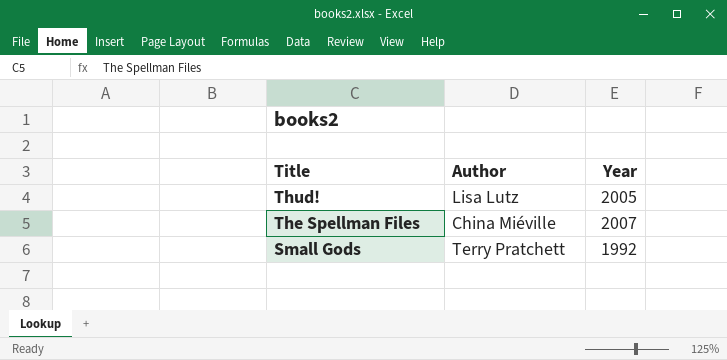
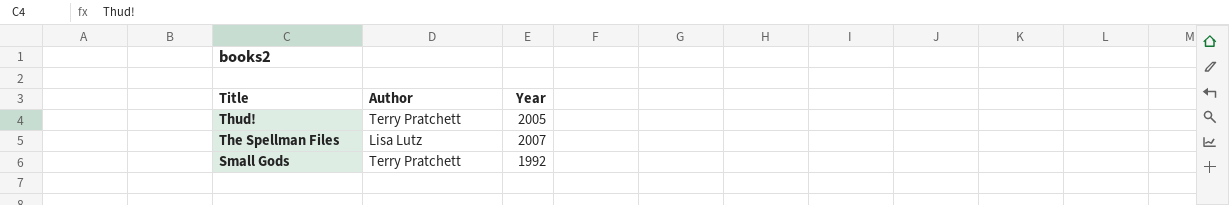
Thud! | Author: Lisa Lutz -> Terry Pratchett
The Spellman Files | Author: China Miéville -> Lisa Lutz

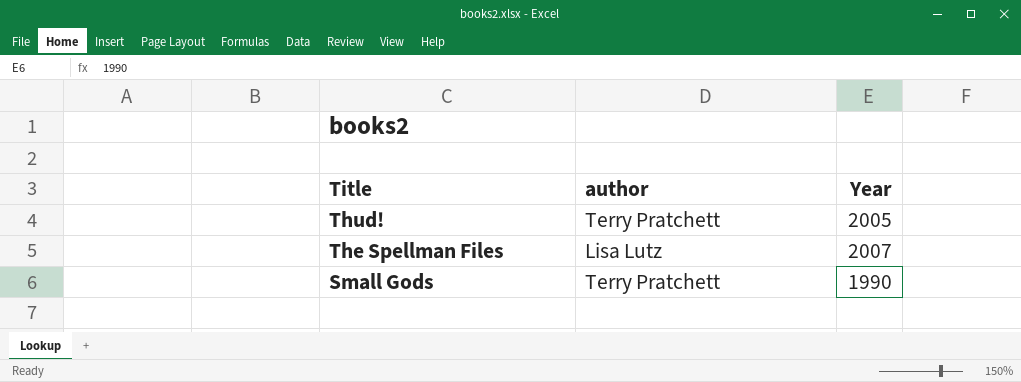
column name: Author -> author
Small Gods | Year: 1992 -> 1990

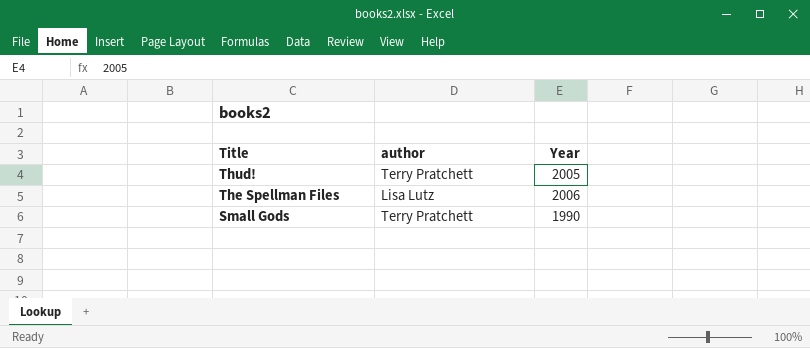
The Spellman Files | Year: 2007 -> 2006

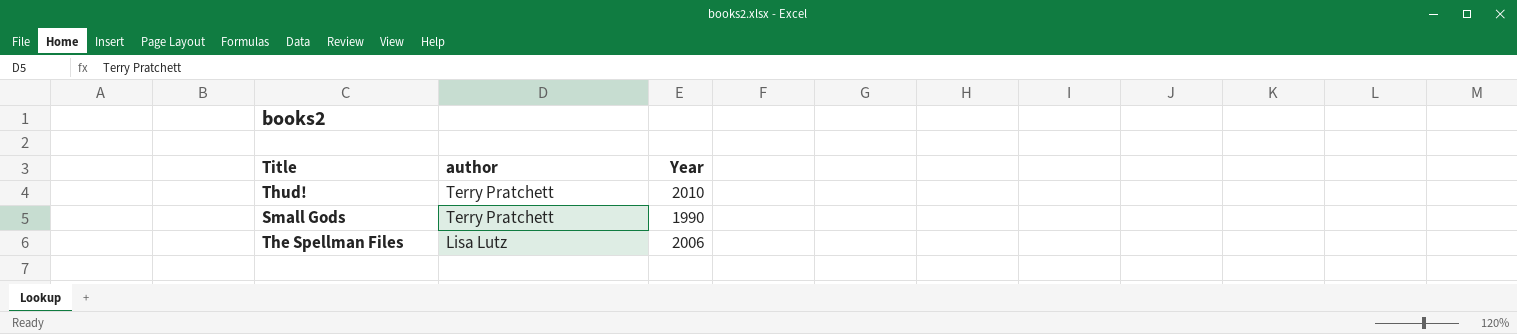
row order: Title descending -> author descending
Thud! | Year: 2005 -> 2010

